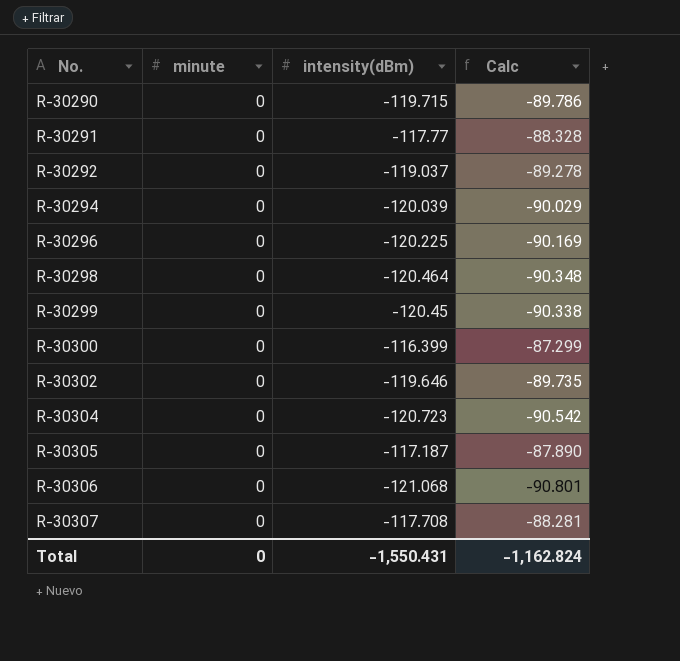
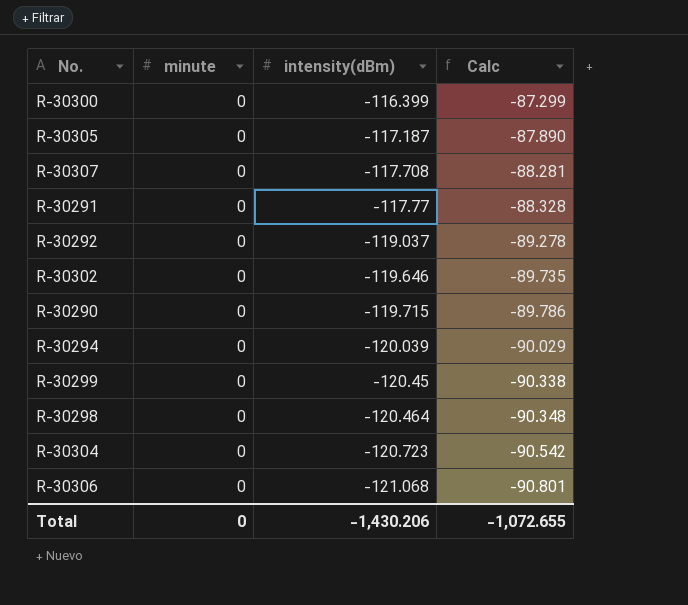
row order: No. ascending -> intensity(dBm) descending
row R-30296: 0 | -120.225 | -90.169 -> none
Total | intensity(dBm): -1,550.431 -> -1,430.206
Total | Calc: -1,162.824 -> -1,072.655

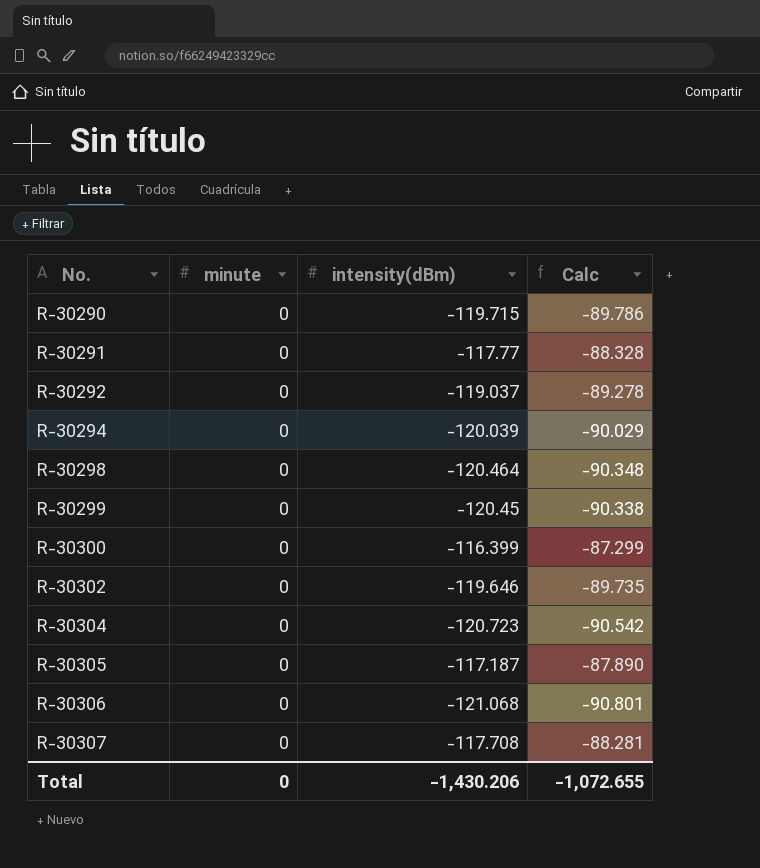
row order: intensity(dBm) descending -> No. ascending

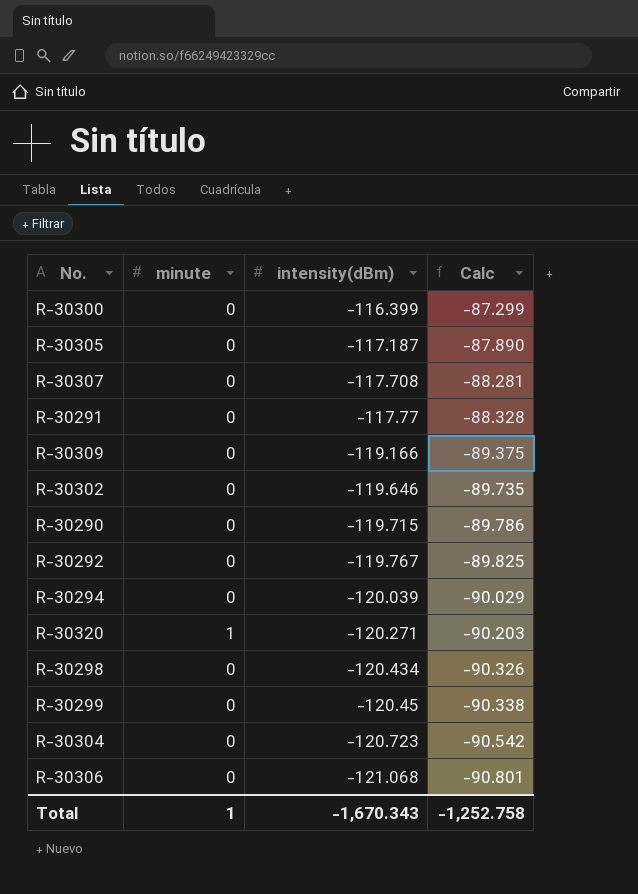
row order: No. ascending -> intensity(dBm) descending
row R-30309: none -> 0 | -119.166 | -89.375
R-30292 | intensity(dBm): -119.037 -> -119.767
R-30292 | Calc: -89.278 -> -89.825
row R-30320: none -> 1 | -120.271 | -90.203
R-30298 | intensity(dBm): -120.464 -> -120.434
R-30298 | Calc: -90.348 -> -90.326
Total | minute: 0 -> 1
Total | intensity(dBm): -1,430.206 -> -1,670.343
Total | Calc: -1,072.655 -> -1,252.758

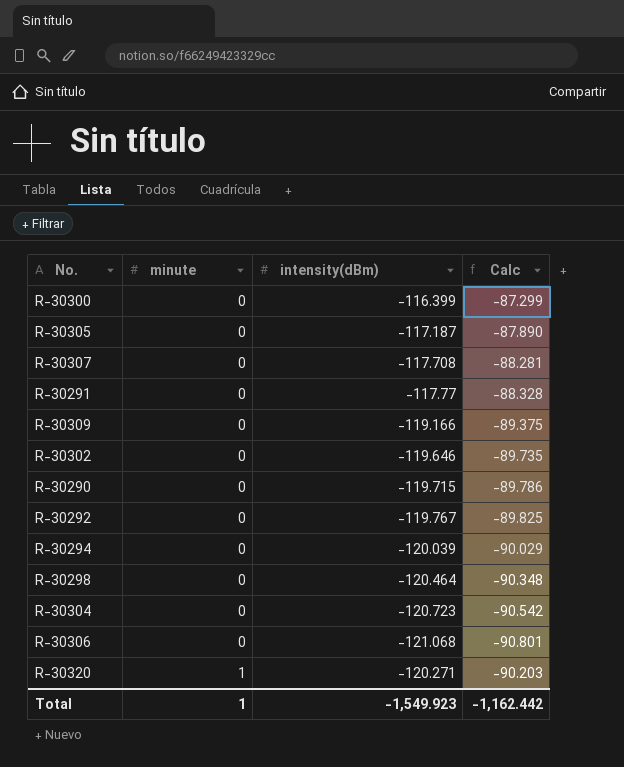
row order: intensity(dBm) descending -> minute ascending
row R-30299: 0 | -120.45 | -90.338 -> none
R-30298 | intensity(dBm): -120.434 -> -120.464
R-30298 | Calc: -90.326 -> -90.348
Total | intensity(dBm): -1,670.343 -> -1,549.923
Total | Calc: -1,252.758 -> -1,162.442

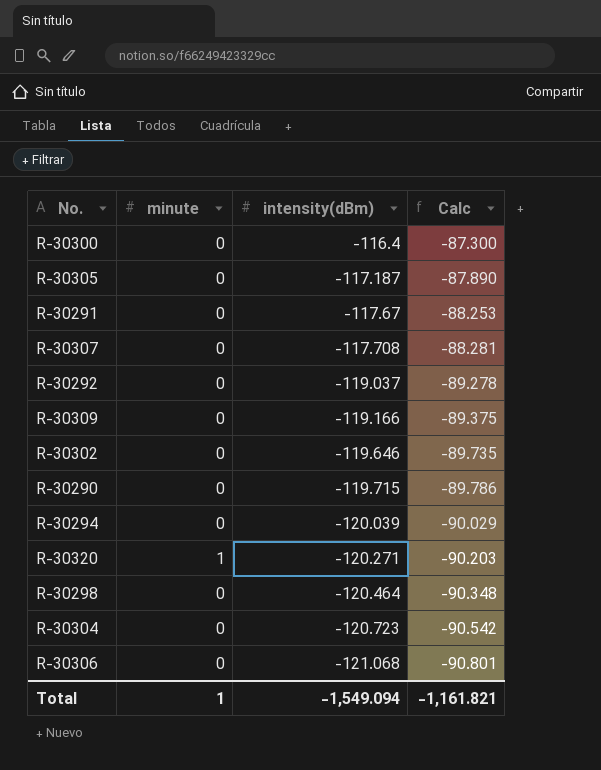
row order: minute ascending -> intensity(dBm) descending
R-30300 | intensity(dBm): -116.399 -> -116.4
R-30300 | Calc: -87.299 -> -87.300
R-30291 | intensity(dBm): -117.77 -> -117.67
R-30291 | Calc: -88.328 -> -88.253
R-30292 | intensity(dBm): -119.767 -> -119.037
R-30292 | Calc: -89.825 -> -89.278
Total | intensity(dBm): -1,549.923 -> -1,549.094
Total | Calc: -1,162.442 -> -1,161.821

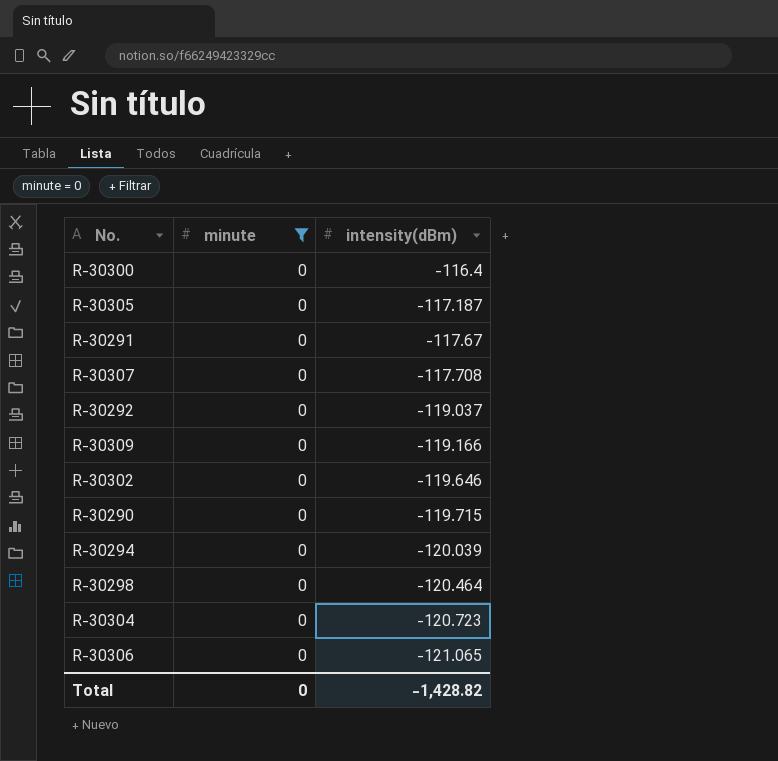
filter: none -> minute = 0
column Calc | formula: [intensity(dBm)] * 0.75 -> none
R-30306 | intensity(dBm): -121.068 -> -121.065
Total | minute: 1 -> 0
Total | intensity(dBm): -1,549.094 -> -1,428.82

